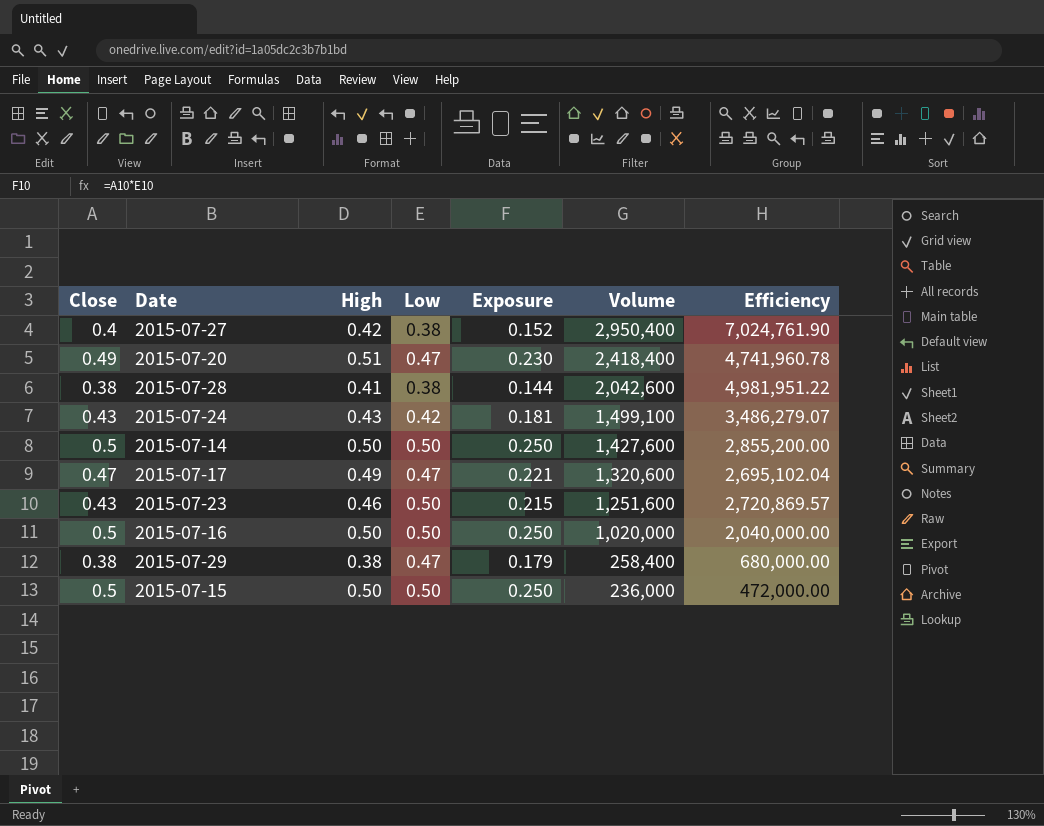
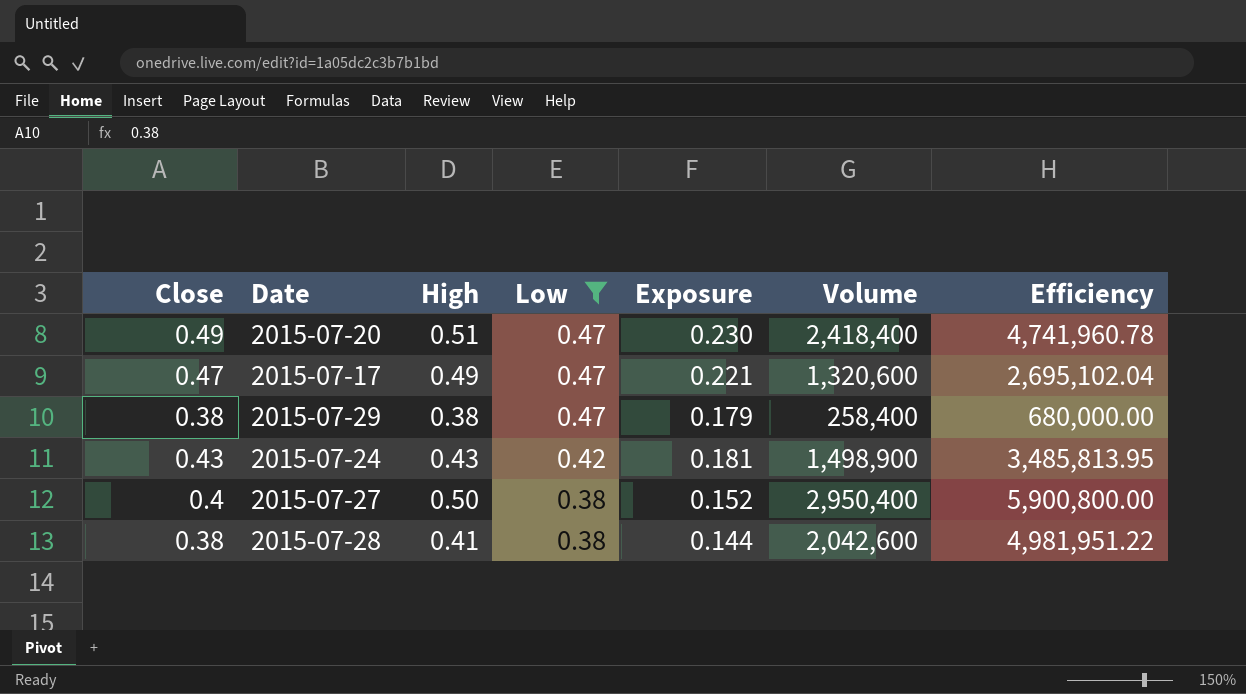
filter: none -> Low != 0.50
row order: Volume descending -> Low descending
2015-07-24 | Volume: 1,499,100 -> 1,498,900
2015-07-24 | Efficiency: 3,486,279.07 -> 3,485,813.95
2015-07-27 | High: 0.42 -> 0.50
2015-07-27 | Efficiency: 7,024,761.90 -> 5,900,800.00

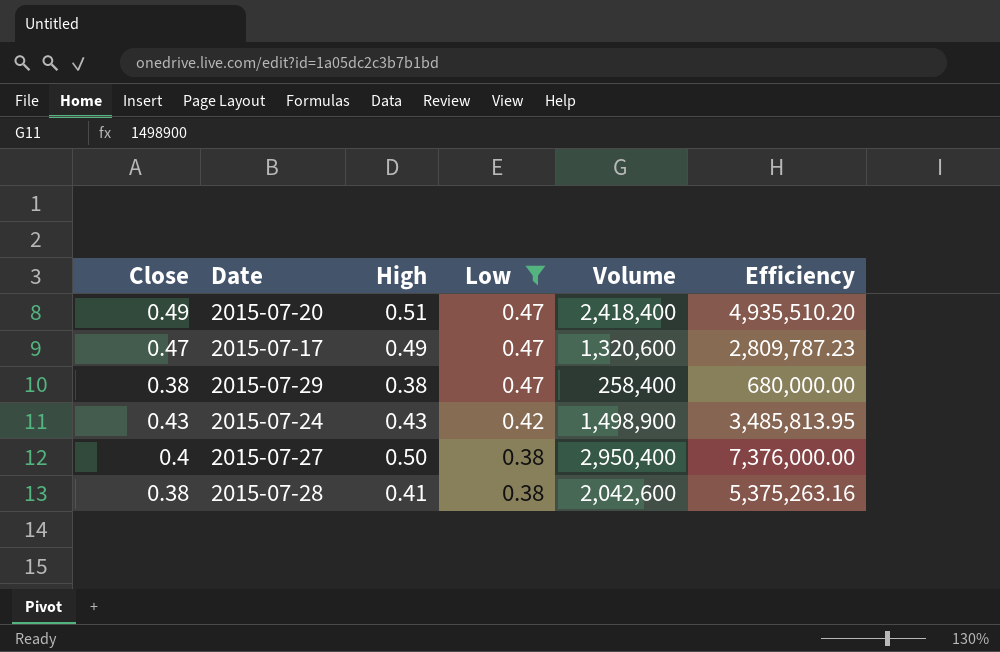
column Exposure | formula: [Close] * [Low] -> none
column Efficiency | formula: [Volume] / [High] -> [Volume] / [Close]

